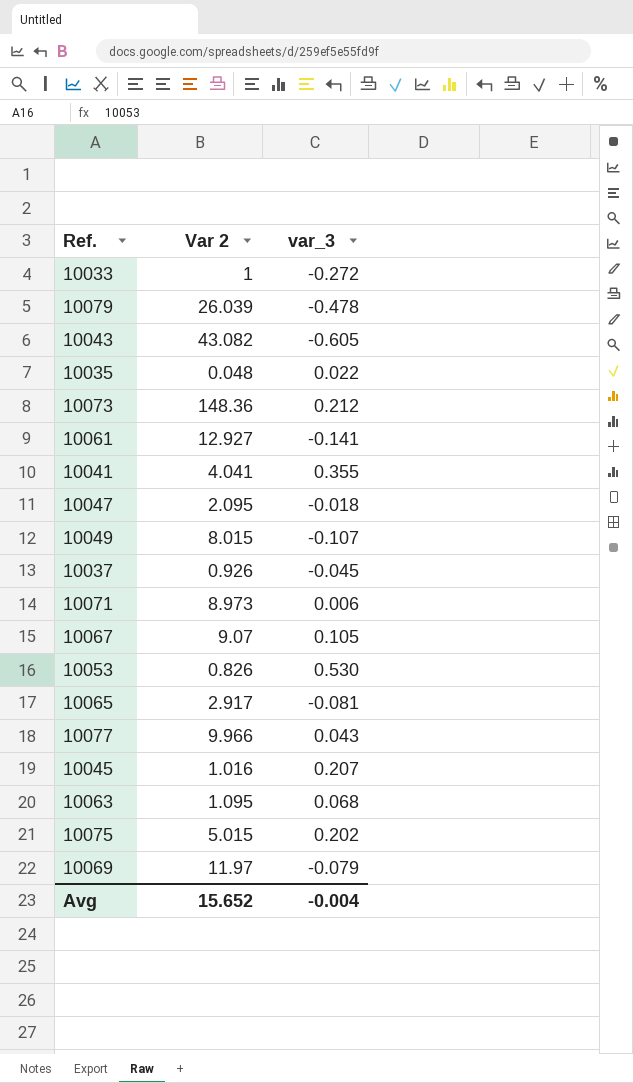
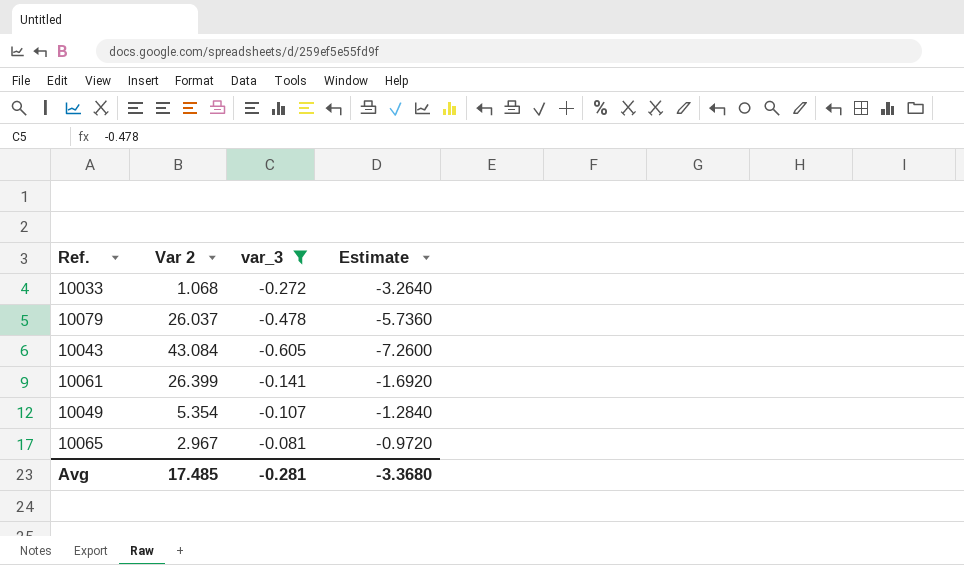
filter: none -> var_3 <= -0.081
column Estimate | formula: none -> [var_3] * 12
10033 | Var 2: 1 -> 1.068
10079 | Var 2: 26.039 -> 26.037
10043 | Var 2: 43.082 -> 43.084
10061 | Var 2: 12.927 -> 26.399
10049 | Var 2: 8.015 -> 5.354
10065 | Var 2: 2.917 -> 2.967
Avg | Var 2: 15.652 -> 17.485
Avg | var_3: -0.004 -> -0.281

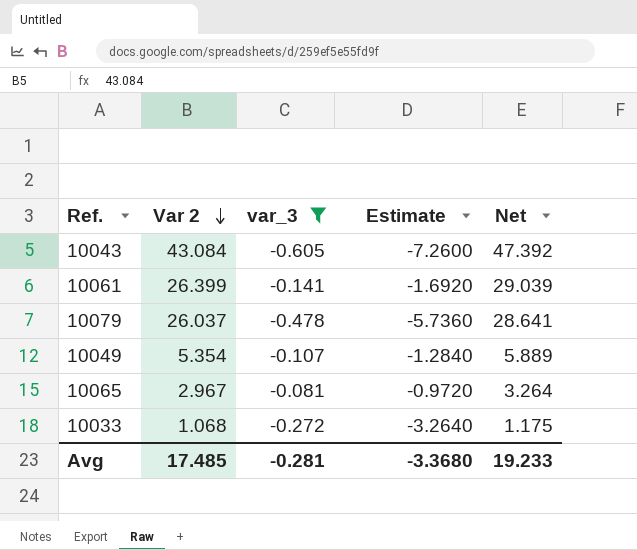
row order: none -> Var 2 descending
column Net | formula: none -> [Var 2] * 1.1

